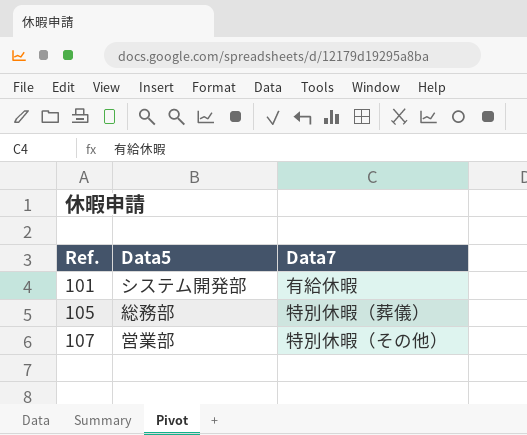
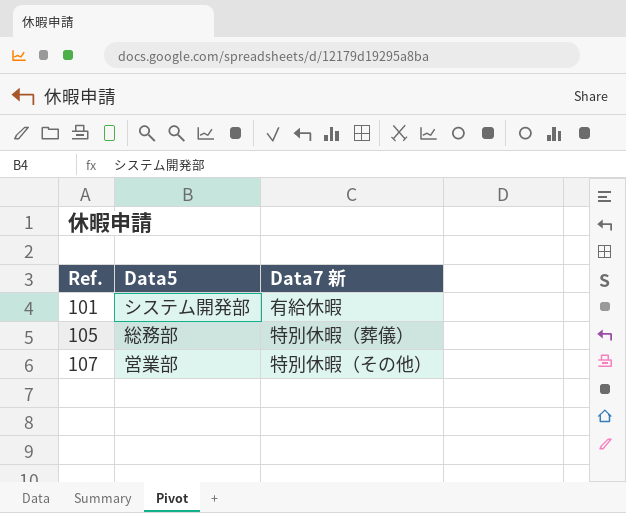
column name: Data7 -> Data7 新

